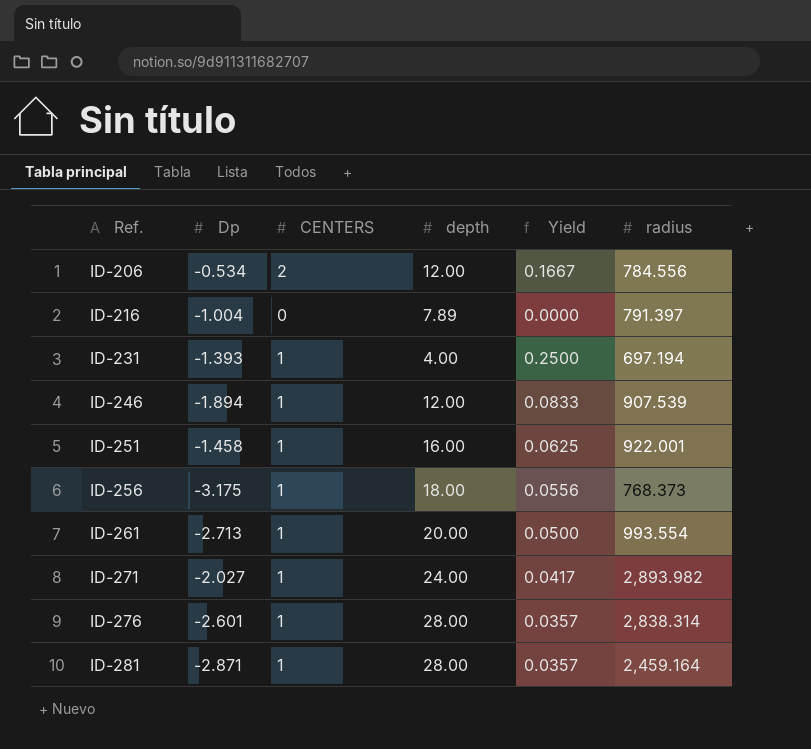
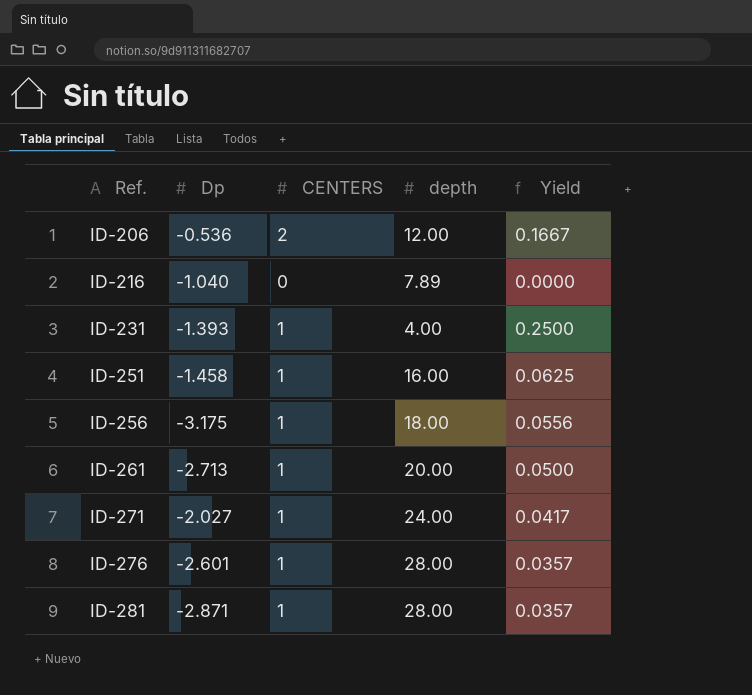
column radius | position: 6 -> none
row ID-246: -1.894 | 1 | 12.00 | 0.0833 | 907.539 -> none
ID-206 | Dp: -0.534 -> -0.536
ID-216 | Dp: -1.004 -> -1.040

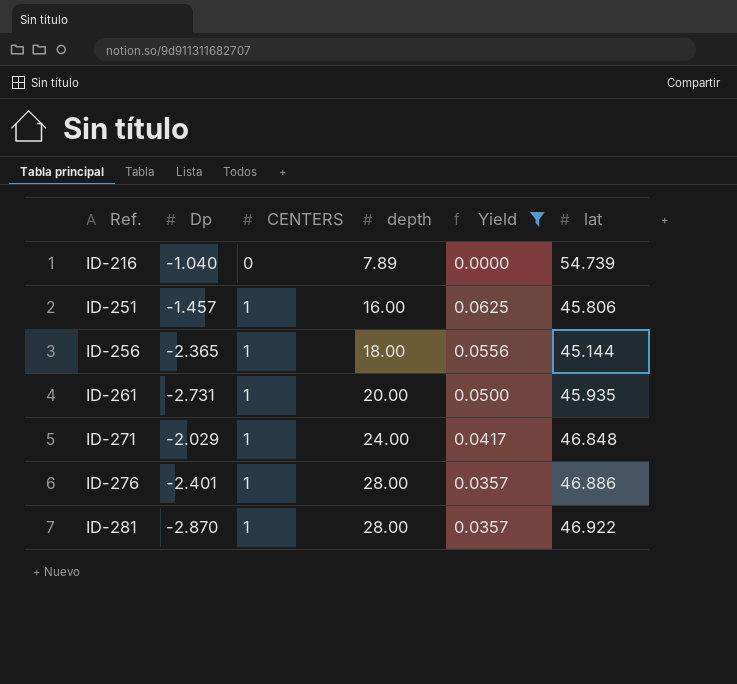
filter: none -> Yield <= 0.0625
column lat | position: none -> 6
ID-251 | Dp: -1.458 -> -1.457
ID-256 | Dp: -3.175 -> -2.365
ID-261 | Dp: -2.713 -> -2.731
ID-271 | Dp: -2.027 -> -2.029
ID-276 | Dp: -2.601 -> -2.401
ID-281 | Dp: -2.871 -> -2.870

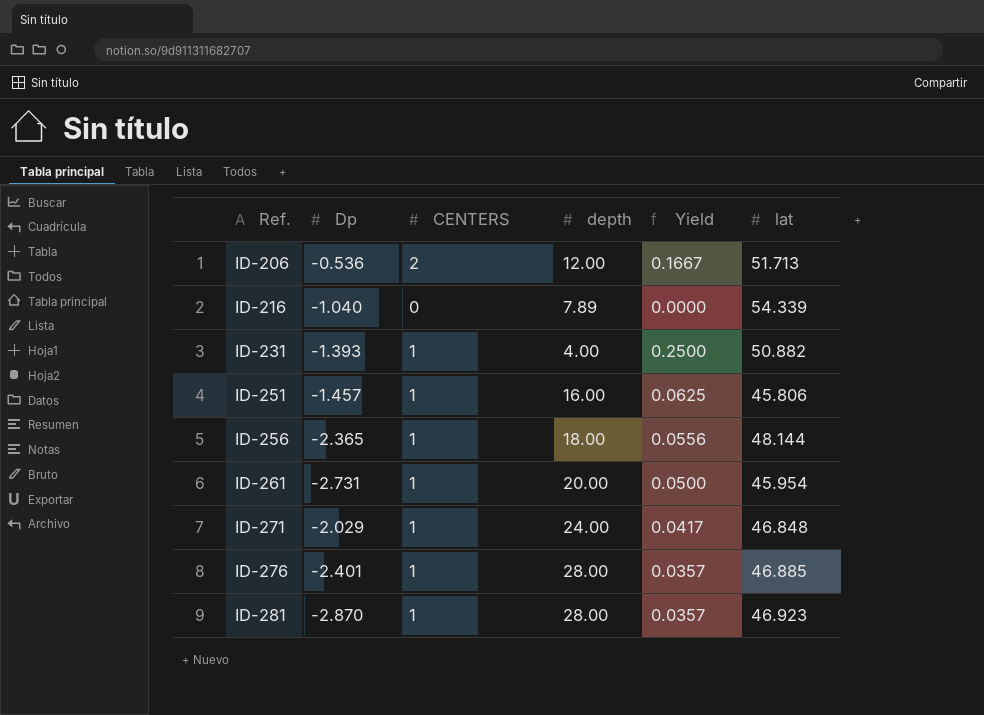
filter: Yield <= 0.0625 -> none
ID-216 | lat: 54.739 -> 54.339
ID-256 | lat: 45.144 -> 48.144
ID-261 | lat: 45.935 -> 45.954
ID-276 | lat: 46.886 -> 46.885
ID-281 | lat: 46.922 -> 46.923

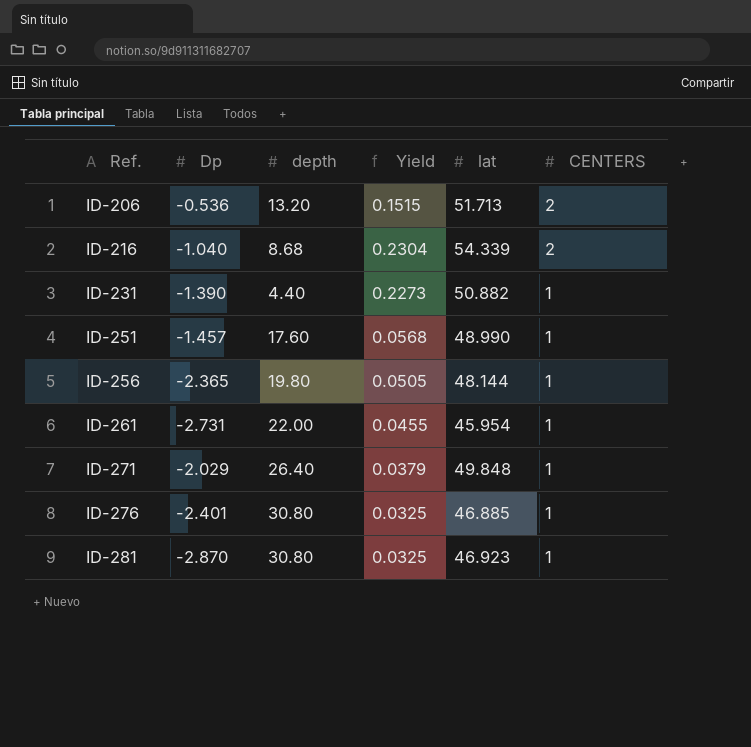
column CENTERS | position: 3 -> 6
ID-206 | depth: 12.00 -> 13.20
ID-206 | Yield: 0.1667 -> 0.1515
ID-216 | depth: 7.89 -> 8.68
ID-216 | Yield: 0.0000 -> 0.2304
ID-216 | CENTERS: 0 -> 2
ID-231 | Dp: -1.393 -> -1.390
ID-231 | depth: 4.00 -> 4.40
ID-231 | Yield: 0.2500 -> 0.2273
ID-251 | depth: 16.00 -> 17.60
ID-251 | Yield: 0.0625 -> 0.0568
ID-251 | lat: 45.806 -> 48.990
ID-256 | depth: 18.00 -> 19.80
ID-256 | Yield: 0.0556 -> 0.0505
ID-261 | depth: 20.00 -> 22.00
ID-261 | Yield: 0.0500 -> 0.0455
ID-271 | depth: 24.00 -> 26.40
ID-271 | Yield: 0.0417 -> 0.0379
ID-271 | lat: 46.848 -> 49.848
ID-276 | depth: 28.00 -> 30.80
ID-276 | Yield: 0.0357 -> 0.0325
ID-281 | depth: 28.00 -> 30.80
ID-281 | Yield: 0.0357 -> 0.0325

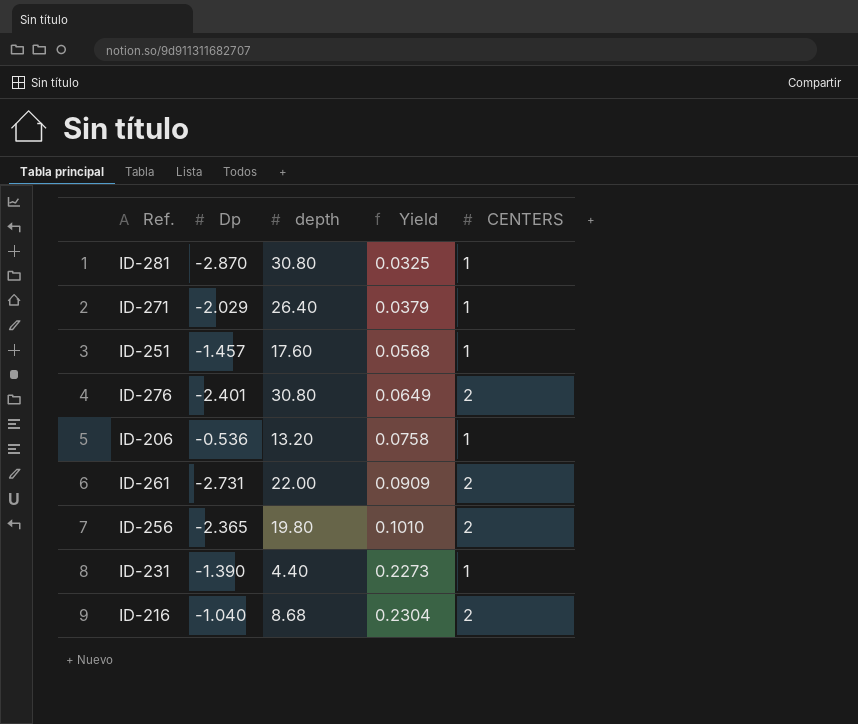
row order: Ref. ascending -> Yield ascending
column lat | position: 5 -> none
ID-276 | Yield: 0.0325 -> 0.0649
ID-276 | CENTERS: 1 -> 2
ID-206 | Yield: 0.1515 -> 0.0758
ID-206 | CENTERS: 2 -> 1
ID-261 | Yield: 0.0455 -> 0.0909
ID-261 | CENTERS: 1 -> 2
ID-256 | Yield: 0.0505 -> 0.1010
ID-256 | CENTERS: 1 -> 2

